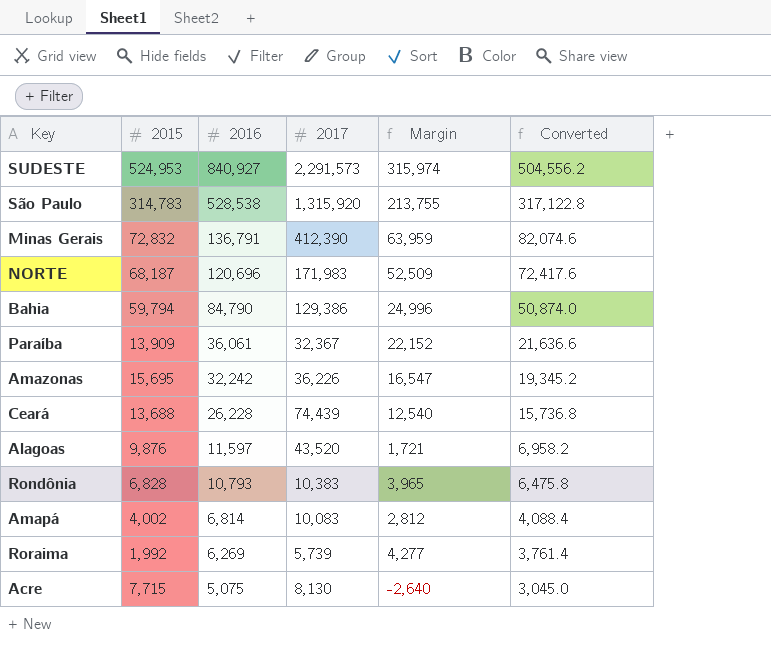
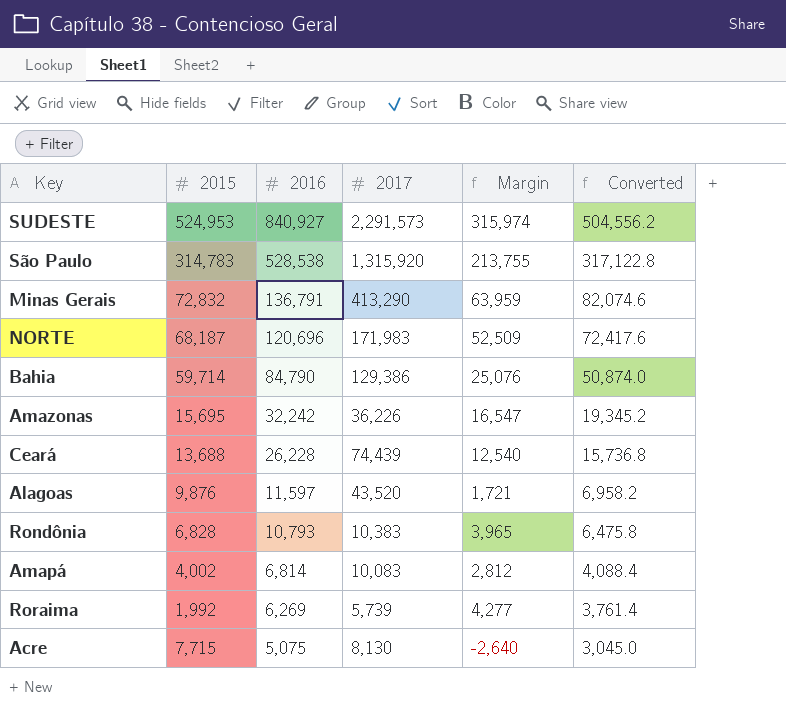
row Paraíba: 13,909 | 36,061 | 32,367 | 22,152 | 21,636.6 -> none
Minas Gerais | 2017: 412,390 -> 413,290
Bahia | 2015: 59,794 -> 59,714
Bahia | Margin: 24,996 -> 25,076

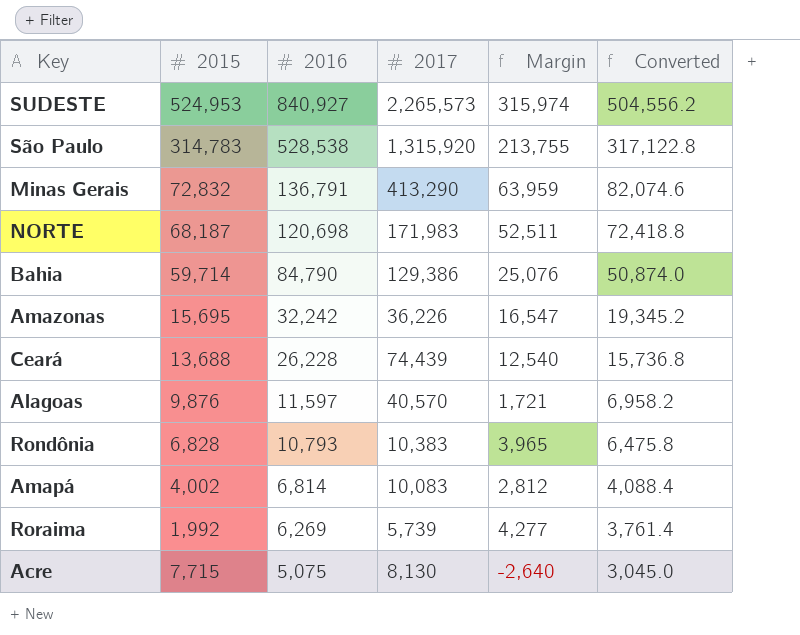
SUDESTE | 2017: 2,291,573 -> 2,265,573
NORTE | 2016: 120,696 -> 120,698
NORTE | Margin: 52,509 -> 52,511
NORTE | Converted: 72,417.6 -> 72,418.8
Alagoas | 2017: 43,520 -> 40,570

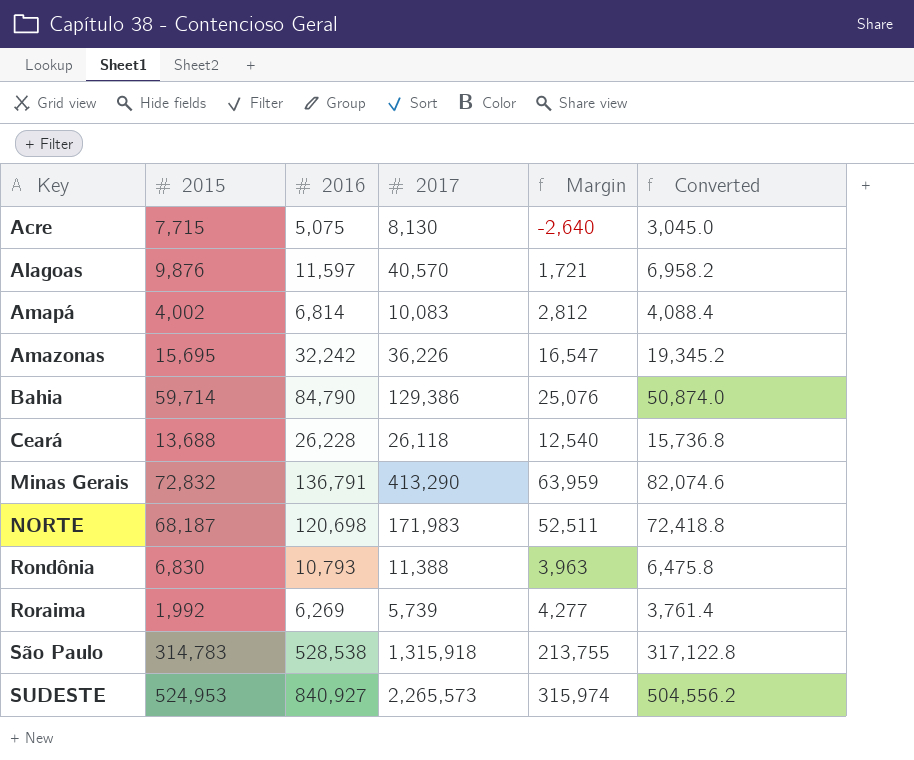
row order: 2016 descending -> Key ascending
Ceará | 2017: 74,439 -> 26,118
Rondônia | 2015: 6,828 -> 6,830
Rondônia | 2017: 10,383 -> 11,388
Rondônia | Margin: 3,965 -> 3,963
São Paulo | 2017: 1,315,920 -> 1,315,918

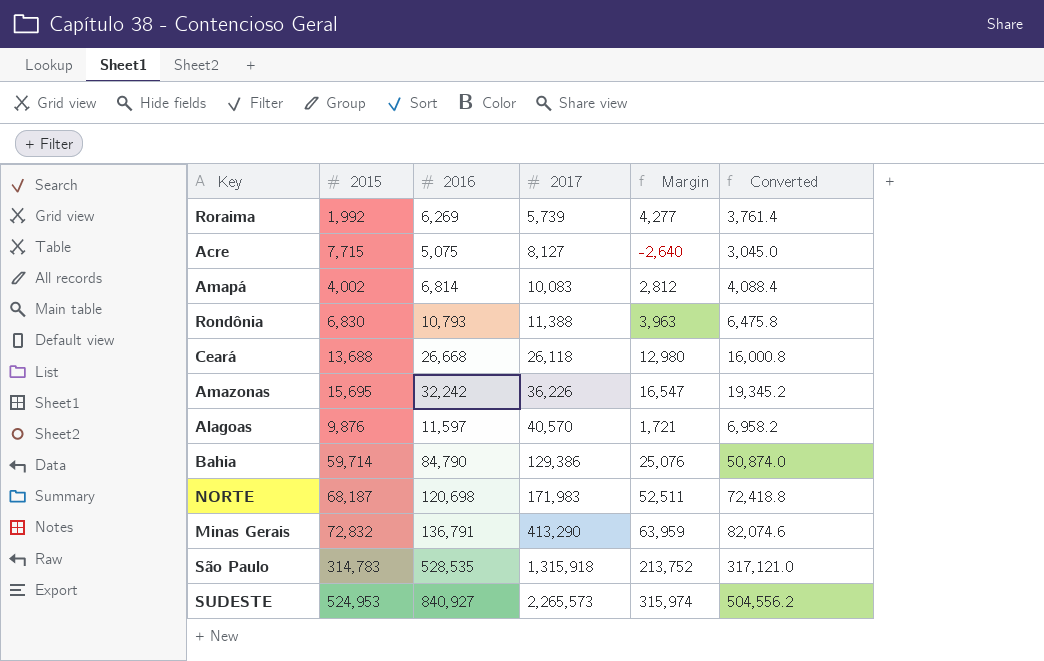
row order: Key ascending -> 2017 ascending
Acre | 2017: 8,130 -> 8,127
Ceará | 2016: 26,228 -> 26,668
Ceará | Margin: 12,540 -> 12,980
Ceará | Converted: 15,736.8 -> 16,000.8
São Paulo | 2016: 528,538 -> 528,535
São Paulo | Margin: 213,755 -> 213,752
São Paulo | Converted: 317,122.8 -> 317,121.0

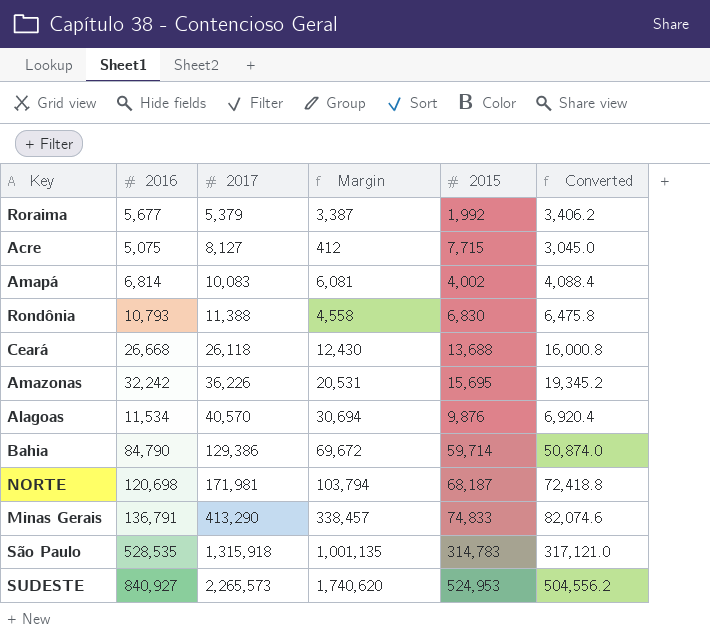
column Margin | formula: [2016] - [2015] -> [2017] - [2015]
column 2015 | position: 2 -> 5
Roraima | 2016: 6,269 -> 5,677
Roraima | 2017: 5,739 -> 5,379
Roraima | Converted: 3,761.4 -> 3,406.2
Alagoas | 2016: 11,597 -> 11,534
Alagoas | Converted: 6,958.2 -> 6,920.4
NORTE | 2017: 171,983 -> 171,981
Minas Gerais | 2015: 72,832 -> 74,833

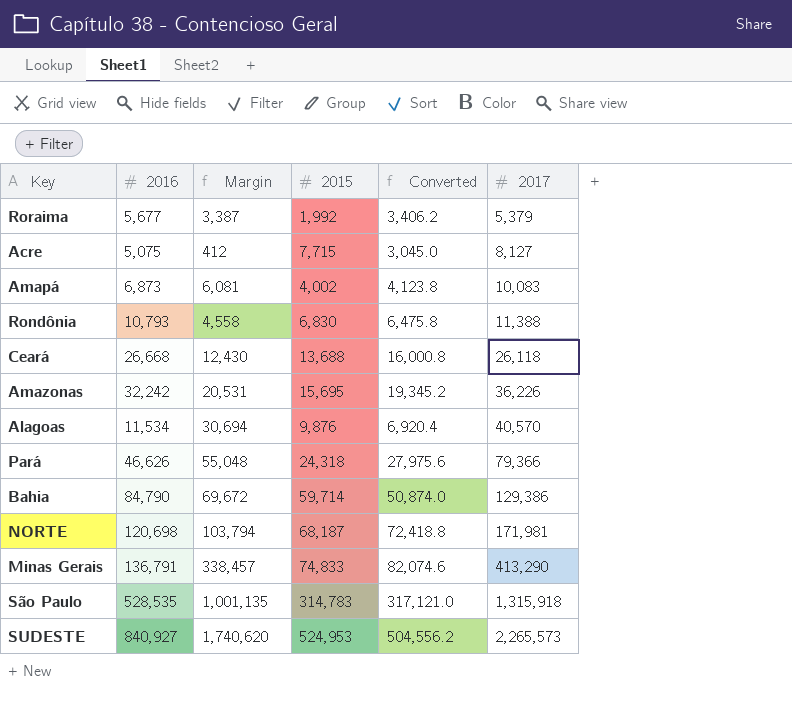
column 2017 | position: 3 -> 6
Amapá | 2016: 6,814 -> 6,873
Amapá | Converted: 4,088.4 -> 4,123.8
row Pará: none -> 46,626 | 55,048 | 24,318 | 27,975.6 | 79,366

